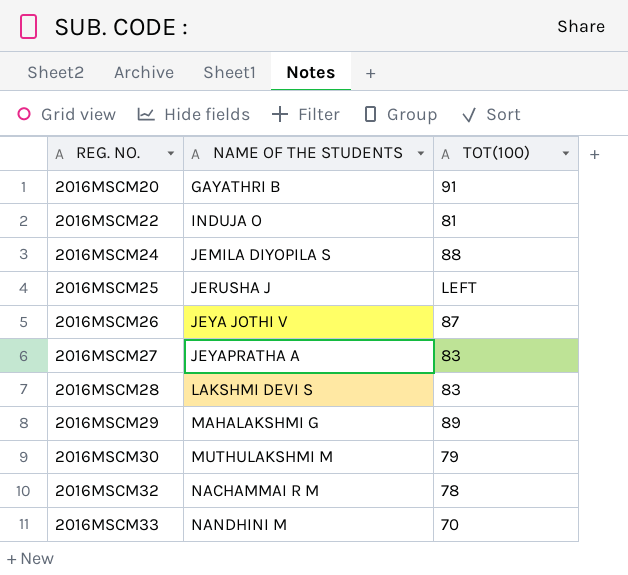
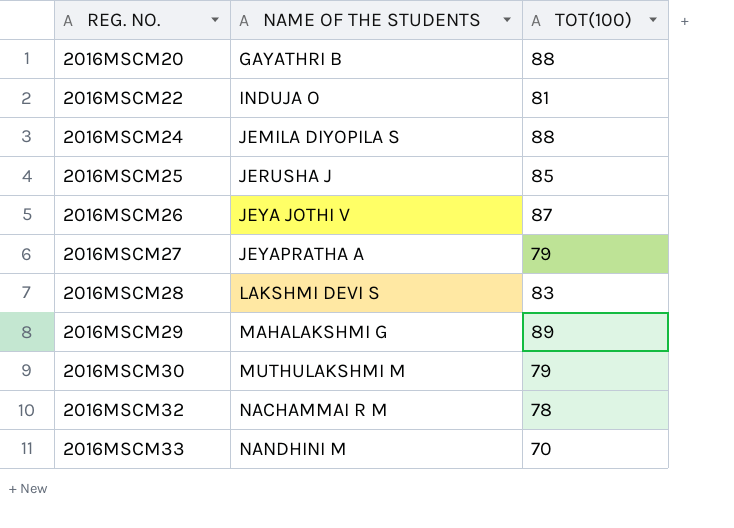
2016MSCM20 | TOT(100): 91 -> 88
2016MSCM25 | TOT(100): LEFT -> 85
2016MSCM27 | TOT(100): 83 -> 79

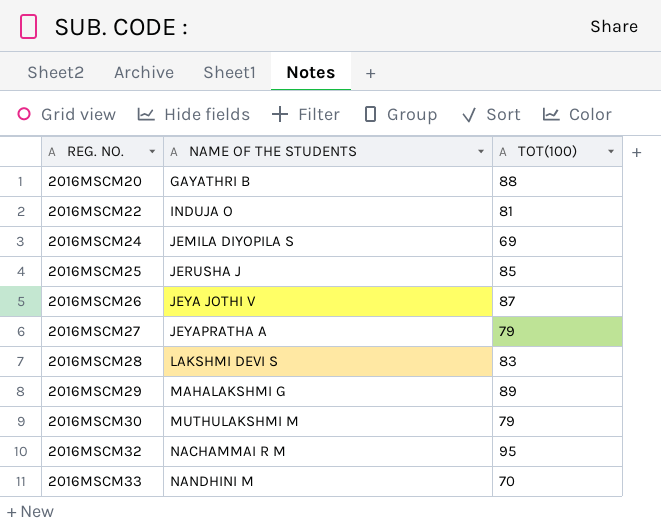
2016MSCM24 | TOT(100): 88 -> 69
2016MSCM32 | TOT(100): 78 -> 95

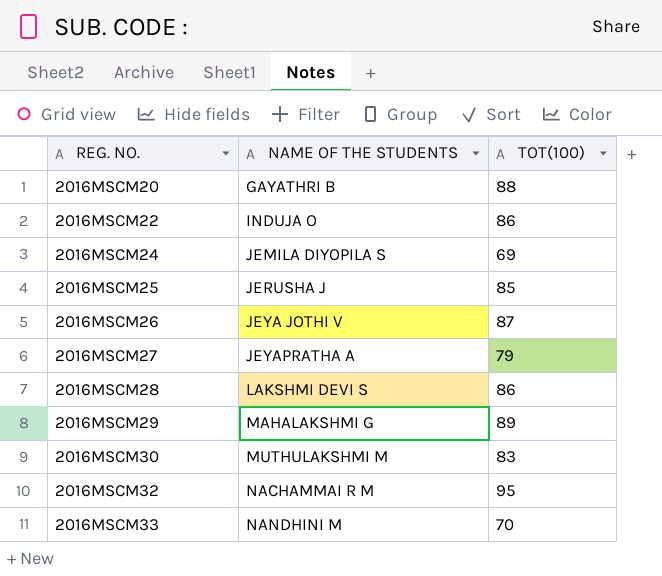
2016MSCM22 | TOT(100): 81 -> 86
2016MSCM28 | TOT(100): 83 -> 86
2016MSCM30 | TOT(100): 79 -> 83

